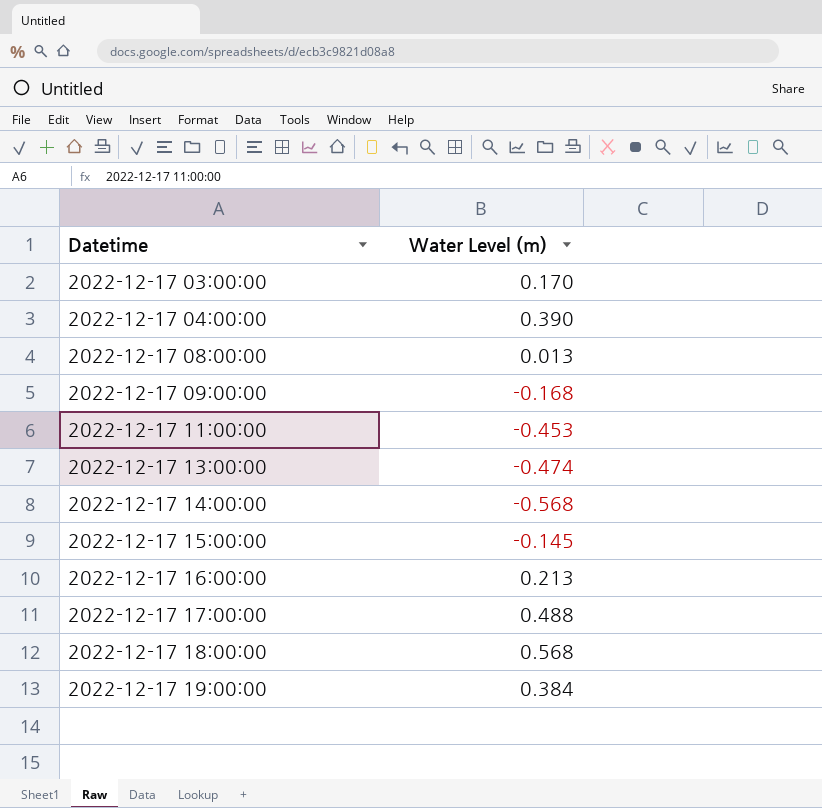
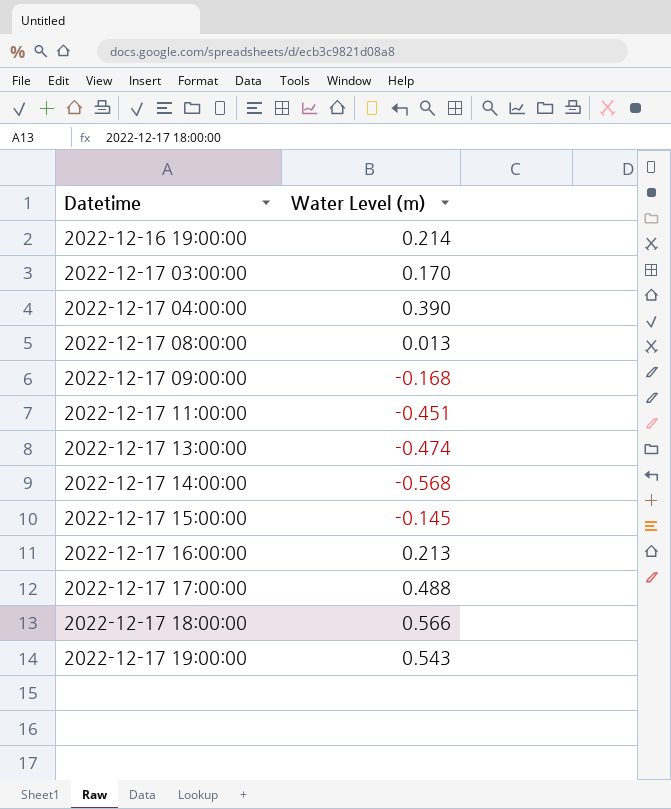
row 2022-12-16 19:00:00: none -> 0.214
2022-12-17 11:00:00 | Water Level (m): -0.453 -> -0.451
2022-12-17 18:00:00 | Water Level (m): 0.568 -> 0.566
2022-12-17 19:00:00 | Water Level (m): 0.384 -> 0.543

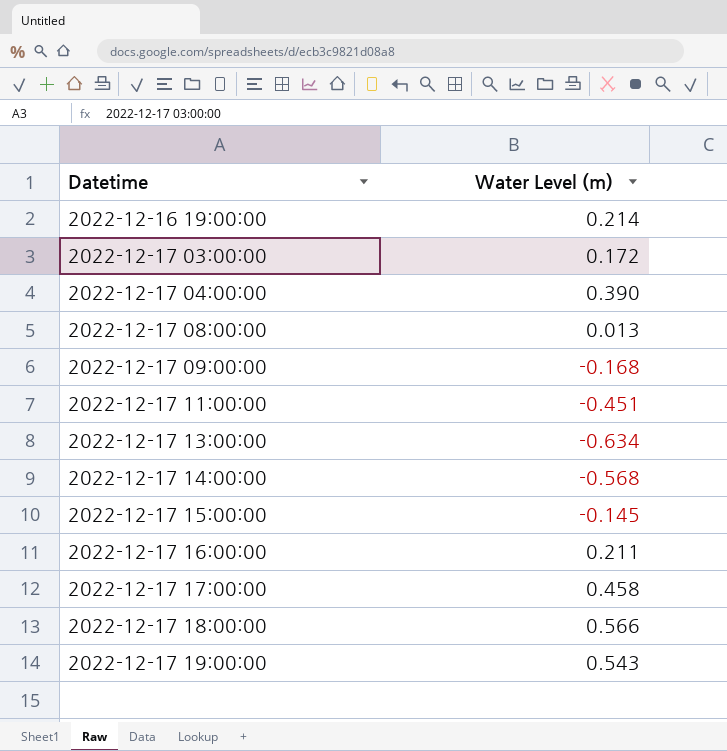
2022-12-17 03:00:00 | Water Level (m): 0.170 -> 0.172
2022-12-17 13:00:00 | Water Level (m): -0.474 -> -0.634
2022-12-17 16:00:00 | Water Level (m): 0.213 -> 0.211
2022-12-17 17:00:00 | Water Level (m): 0.488 -> 0.458

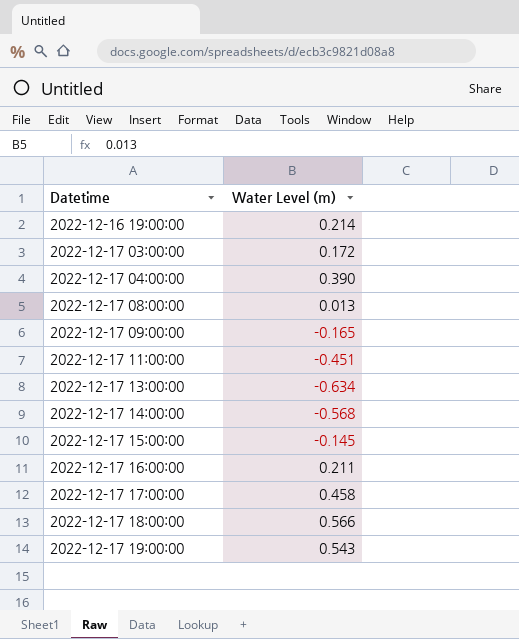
2022-12-17 09:00:00 | Water Level (m): -0.168 -> -0.165

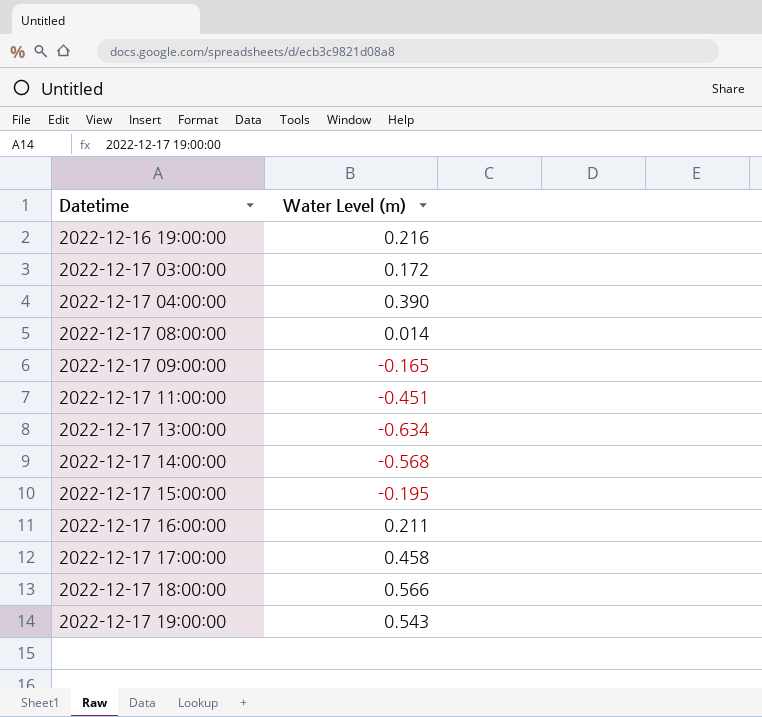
2022-12-16 19:00:00 | Water Level (m): 0.214 -> 0.216
2022-12-17 08:00:00 | Water Level (m): 0.013 -> 0.014
2022-12-17 15:00:00 | Water Level (m): -0.145 -> -0.195

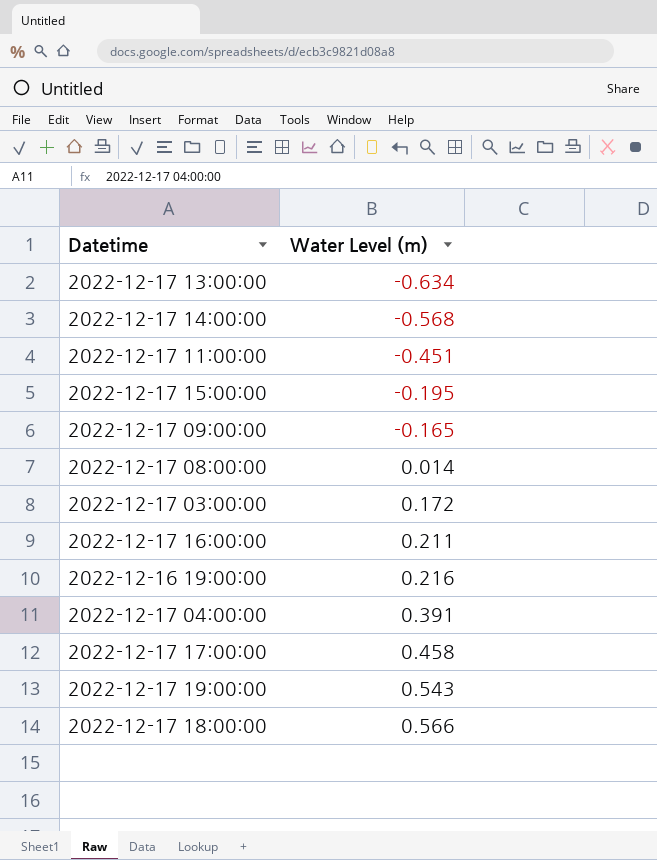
row order: Datetime ascending -> Water Level (m) ascending
2022-12-17 04:00:00 | Water Level (m): 0.390 -> 0.391

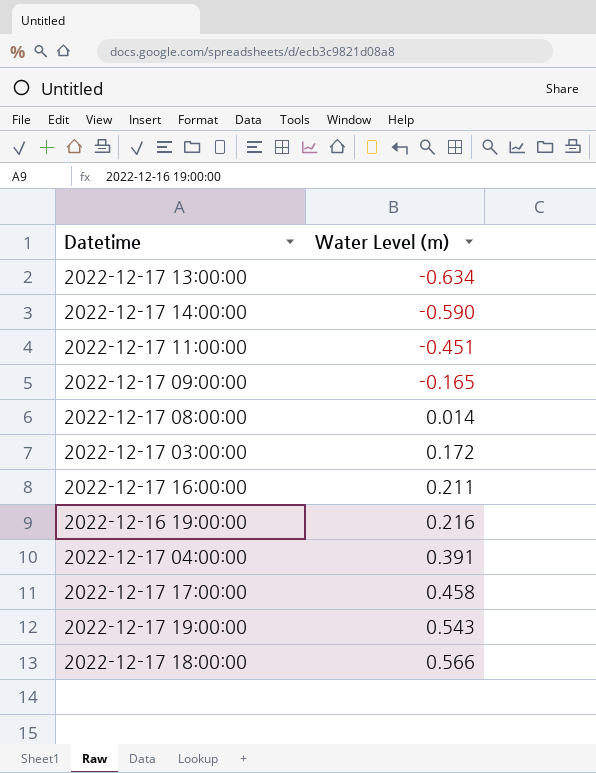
row 2022-12-17 15:00:00: -0.195 -> none
2022-12-17 14:00:00 | Water Level (m): -0.568 -> -0.590

